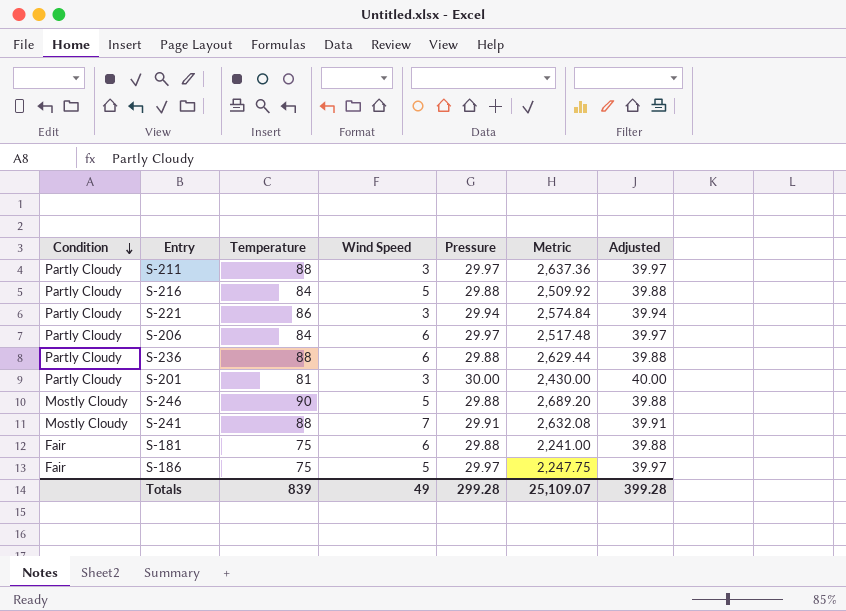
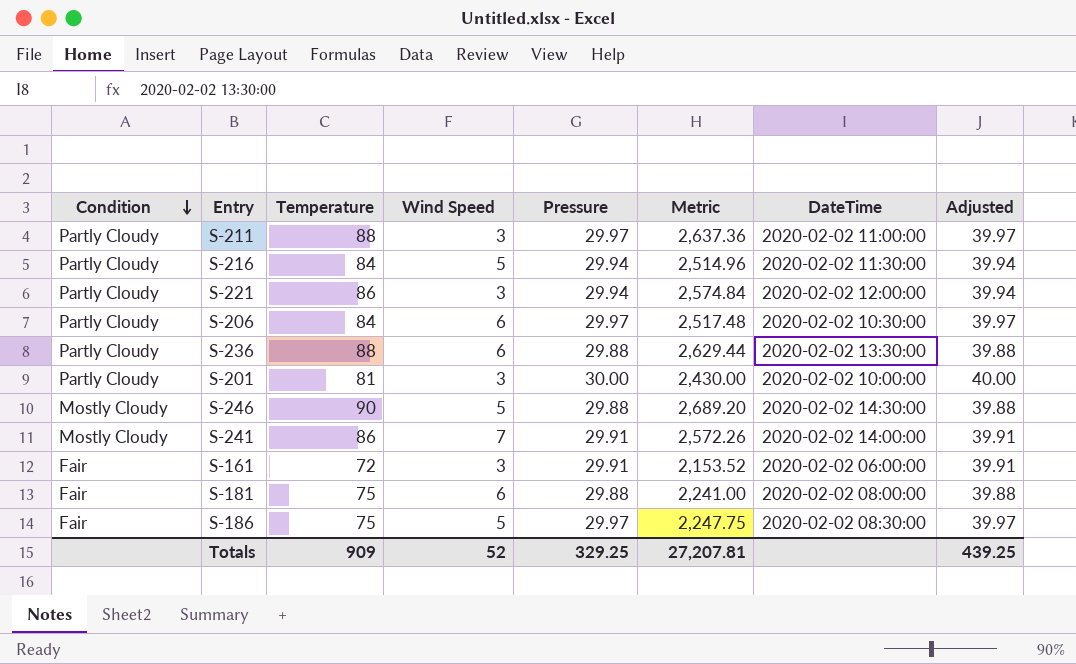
column DateTime | position: none -> 7
S-216 | Pressure: 29.88 -> 29.94
S-216 | Metric: 2,509.92 -> 2,514.96
S-216 | Adjusted: 39.88 -> 39.94
S-241 | Temperature: 88 -> 86
S-241 | Metric: 2,632.08 -> 2,572.26
row S-161: none -> Fair | 72 | 3 | 29.91 | 2,153.52 | 2020-02-02 06:00:00 | 39.91
Totals | Temperature: 839 -> 909
Totals | Wind Speed: 49 -> 52
Totals | Pressure: 299.28 -> 329.25
Totals | Metric: 25,109.07 -> 27,207.81
Totals | Adjusted: 399.28 -> 439.25

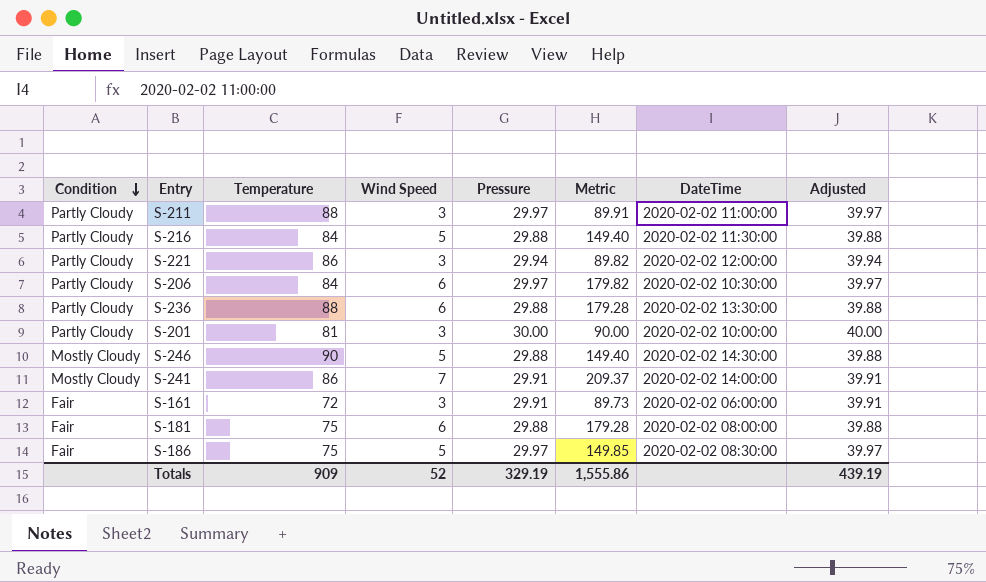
column Metric | formula: [Temperature] * [Pressure] -> [Wind Speed] * [Pressure]
S-216 | Pressure: 29.94 -> 29.88
S-216 | Adjusted: 39.94 -> 39.88
Totals | Pressure: 329.25 -> 329.19
Totals | Metric: 27,207.81 -> 1,555.86
Totals | Adjusted: 439.25 -> 439.19

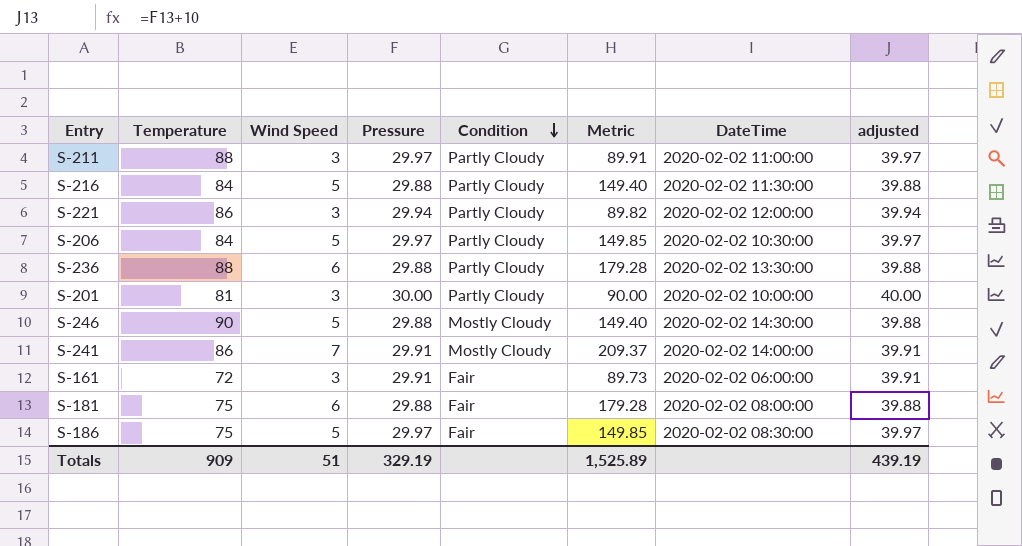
column Condition | position: 1 -> 5
column name: Adjusted -> adjusted
S-206 | Wind Speed: 6 -> 5
S-206 | Metric: 179.82 -> 149.85
Totals | Wind Speed: 52 -> 51
Totals | Metric: 1,555.86 -> 1,525.89

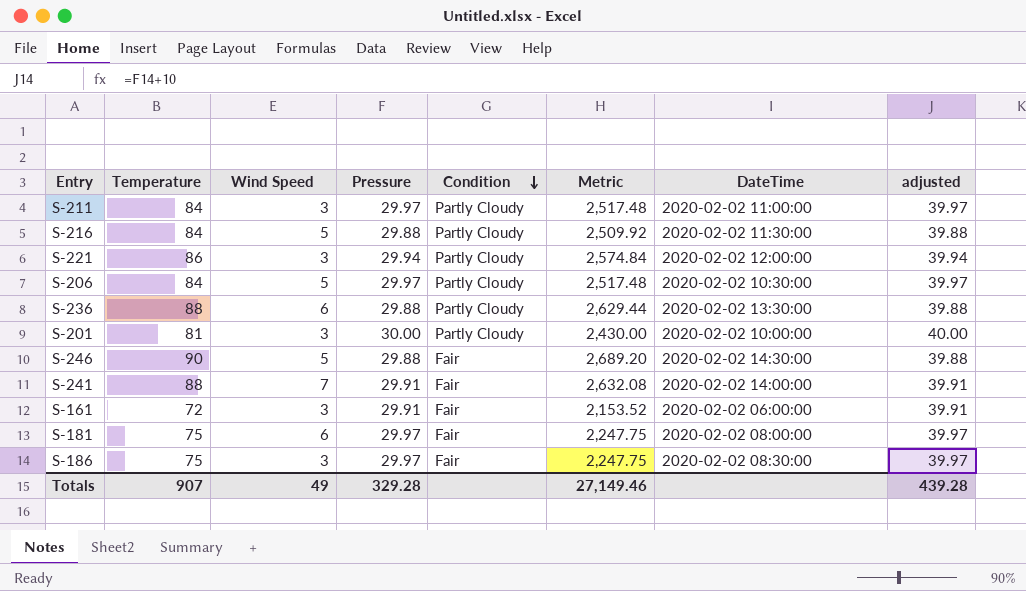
column Metric | formula: [Wind Speed] * [Pressure] -> [Temperature] * [Pressure]
S-211 | Temperature: 88 -> 84
S-246 | Condition: Mostly Cloudy -> Fair
S-241 | Temperature: 86 -> 88
S-241 | Condition: Mostly Cloudy -> Fair
S-181 | Pressure: 29.88 -> 29.97
S-181 | adjusted: 39.88 -> 39.97
S-186 | Wind Speed: 5 -> 3
Totals | Temperature: 909 -> 907
Totals | Wind Speed: 51 -> 49
Totals | Pressure: 329.19 -> 329.28
Totals | Metric: 1,525.89 -> 27,149.46
Totals | adjusted: 439.19 -> 439.28

